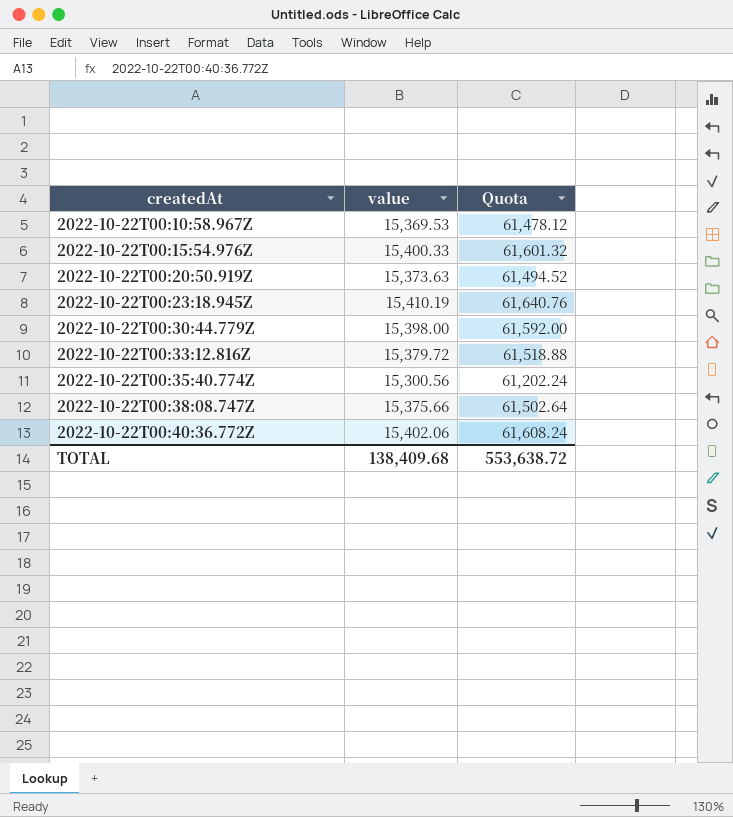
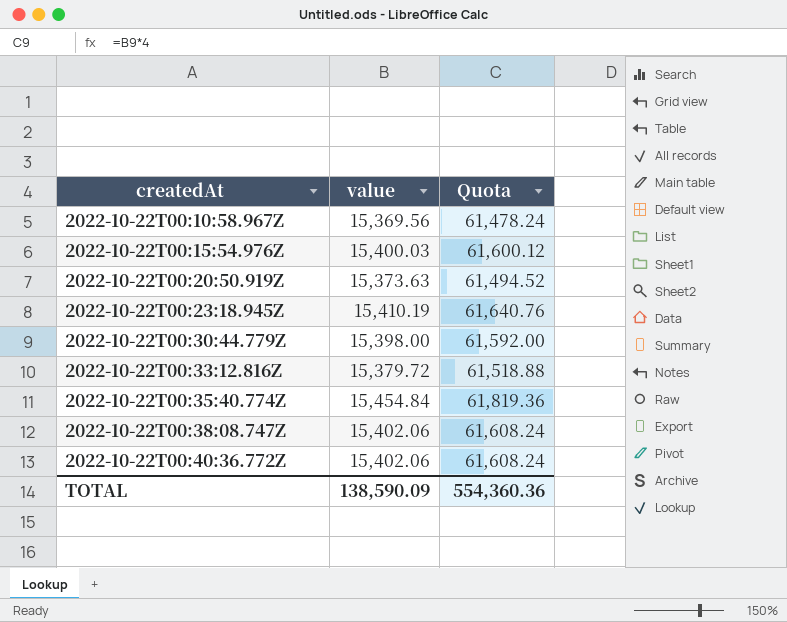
2022-10-22T00:10:58.967Z | value: 15,369.53 -> 15,369.56
2022-10-22T00:10:58.967Z | Quota: 61,478.12 -> 61,478.24
2022-10-22T00:15:54.976Z | value: 15,400.33 -> 15,400.03
2022-10-22T00:15:54.976Z | Quota: 61,601.32 -> 61,600.12
2022-10-22T00:35:40.774Z | value: 15,300.56 -> 15,454.84
2022-10-22T00:35:40.774Z | Quota: 61,202.24 -> 61,819.36
2022-10-22T00:38:08.747Z | value: 15,375.66 -> 15,402.06
2022-10-22T00:38:08.747Z | Quota: 61,502.64 -> 61,608.24
TOTAL | value: 138,409.68 -> 138,590.09
TOTAL | Quota: 553,638.72 -> 554,360.36

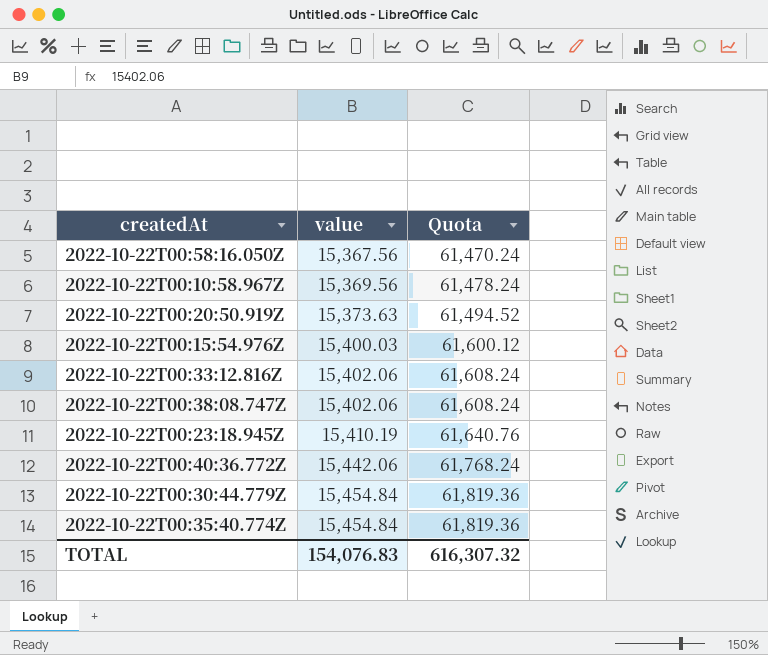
row order: createdAt ascending -> value ascending
row 2022-10-22T00:58:16.050Z: none -> 15,367.56 | 61,470.24
2022-10-22T00:33:12.816Z | value: 15,379.72 -> 15,402.06
2022-10-22T00:33:12.816Z | Quota: 61,518.88 -> 61,608.24
2022-10-22T00:40:36.772Z | value: 15,402.06 -> 15,442.06
2022-10-22T00:40:36.772Z | Quota: 61,608.24 -> 61,768.24
2022-10-22T00:30:44.779Z | value: 15,398.00 -> 15,454.84
2022-10-22T00:30:44.779Z | Quota: 61,592.00 -> 61,819.36
TOTAL | value: 138,590.09 -> 154,076.83
TOTAL | Quota: 554,360.36 -> 616,307.32

